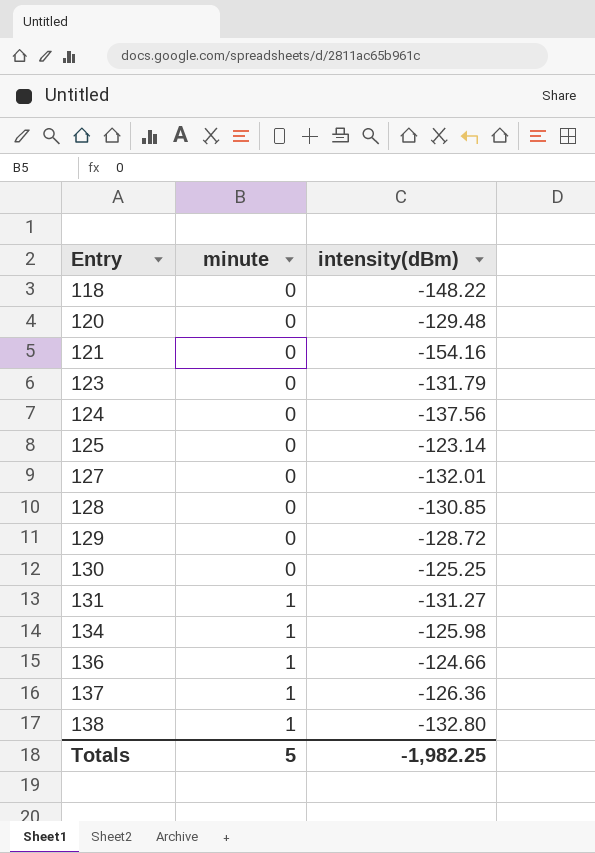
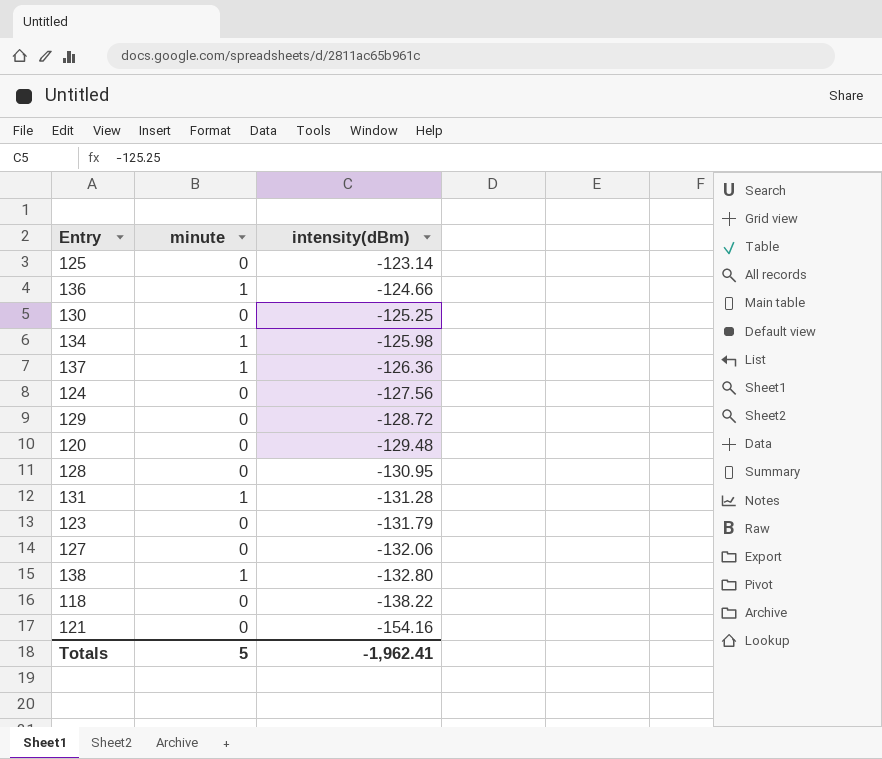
row order: Entry ascending -> intensity(dBm) descending
124 | intensity(dBm): -137.56 -> -127.56
128 | intensity(dBm): -130.85 -> -130.95
131 | intensity(dBm): -131.27 -> -131.28
127 | intensity(dBm): -132.01 -> -132.06
118 | intensity(dBm): -148.22 -> -138.22
Totals | intensity(dBm): -1,982.25 -> -1,962.41

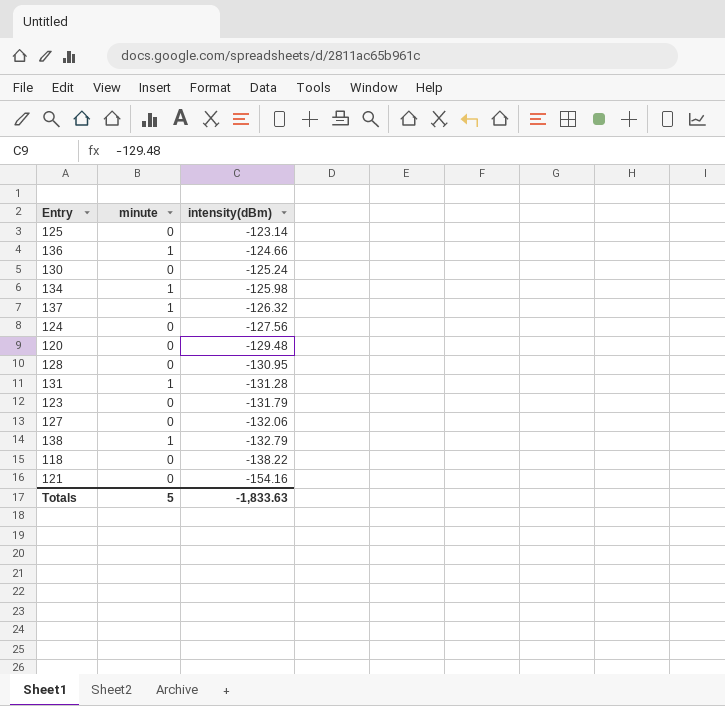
row 129: 0 | -128.72 -> none
130 | intensity(dBm): -125.25 -> -125.24
137 | intensity(dBm): -126.36 -> -126.32
138 | intensity(dBm): -132.80 -> -132.79
Totals | intensity(dBm): -1,962.41 -> -1,833.63

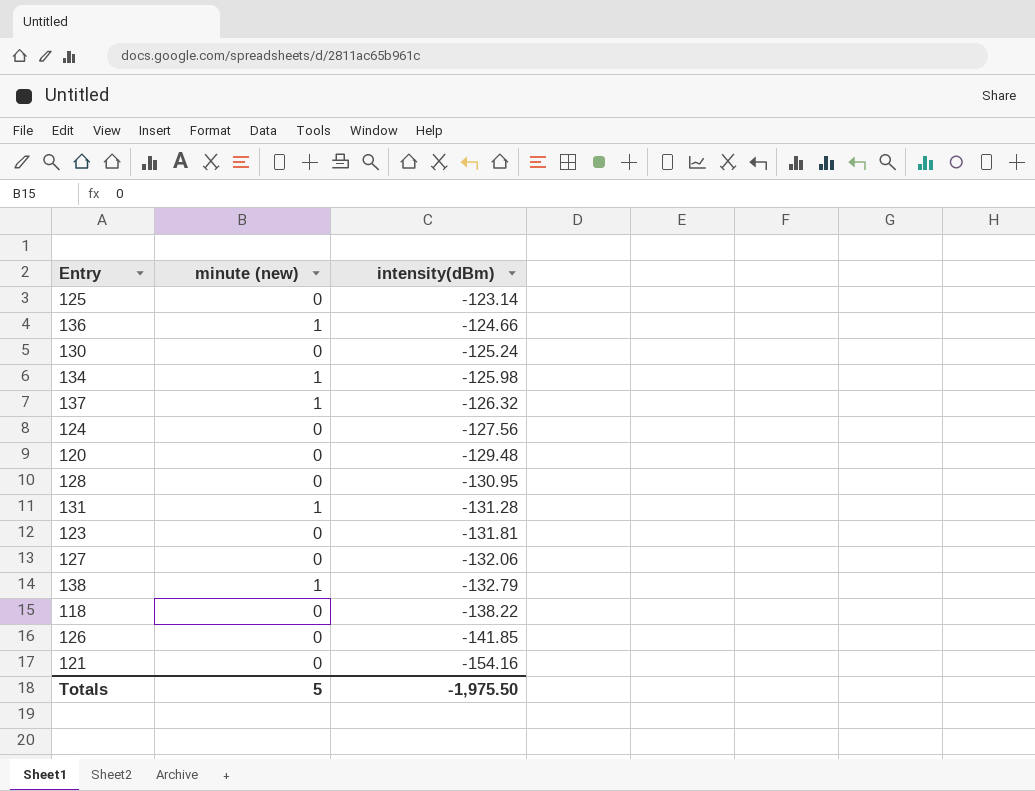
column name: minute -> minute (new)
123 | intensity(dBm): -131.79 -> -131.81
row 126: none -> 0 | -141.85
Totals | intensity(dBm): -1,833.63 -> -1,975.50

